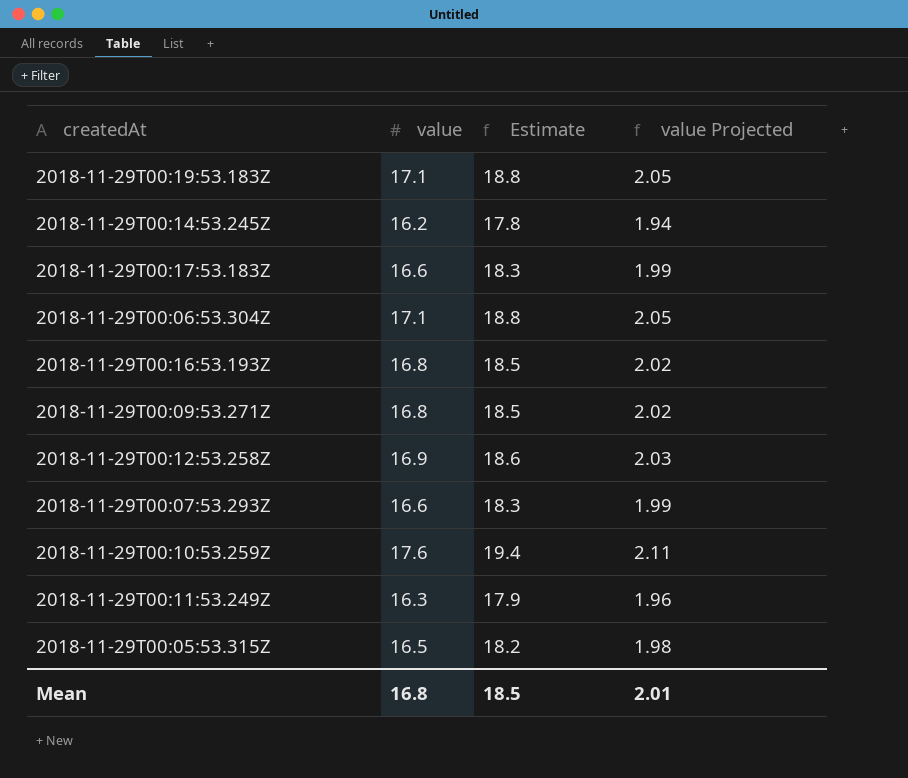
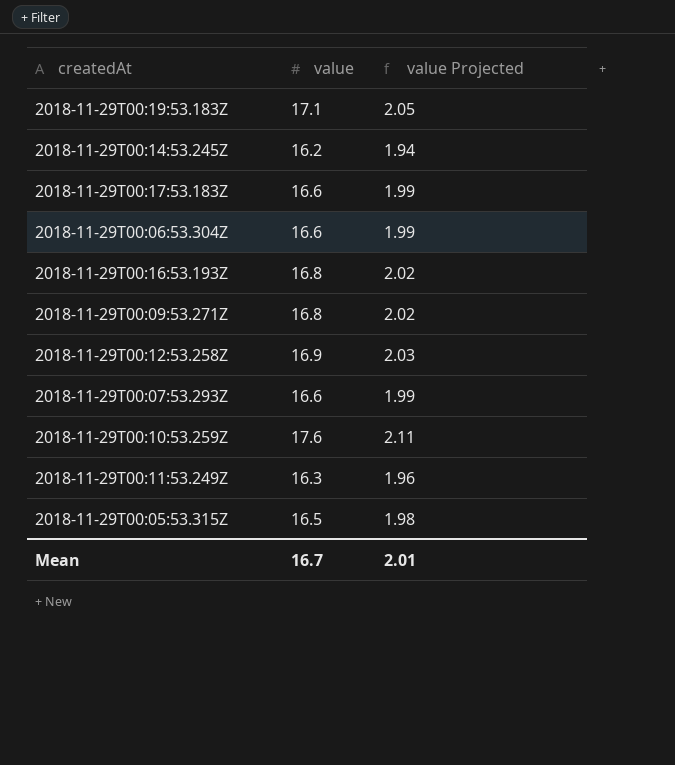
column Estimate | formula: [value] * 1.1 -> none
2018-11-29T00:06:53.304Z | value: 17.1 -> 16.6
2018-11-29T00:06:53.304Z | value Projected: 2.05 -> 1.99
Mean | value: 16.8 -> 16.7

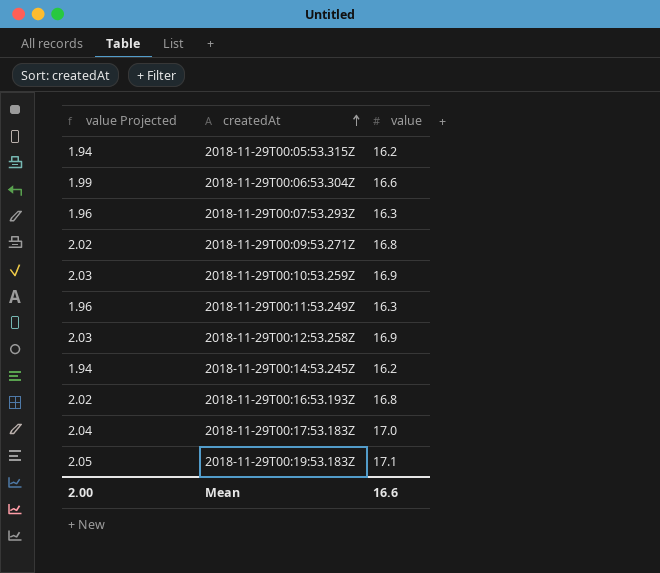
row order: none -> createdAt ascending
column value Projected | position: 3 -> 1
2018-11-29T00:05:53.315Z | value Projected: 1.98 -> 1.94
2018-11-29T00:05:53.315Z | value: 16.5 -> 16.2
2018-11-29T00:07:53.293Z | value Projected: 1.99 -> 1.96
2018-11-29T00:07:53.293Z | value: 16.6 -> 16.3
2018-11-29T00:10:53.259Z | value Projected: 2.11 -> 2.03
2018-11-29T00:10:53.259Z | value: 17.6 -> 16.9
2018-11-29T00:17:53.183Z | value Projected: 1.99 -> 2.04
2018-11-29T00:17:53.183Z | value: 16.6 -> 17.0
Mean | value Projected: 2.01 -> 2.00
Mean | value: 16.7 -> 16.6

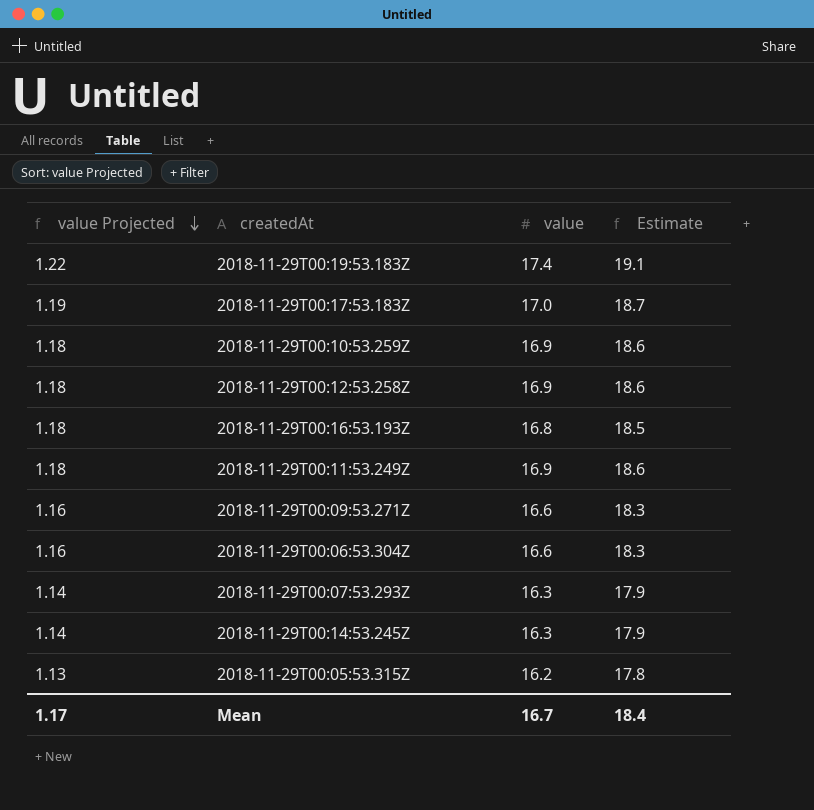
row order: createdAt ascending -> value Projected descending
column value Projected | formula: [value] * 0.12 -> [value] * 0.07
column Estimate | formula: none -> [value] * 1.1
2018-11-29T00:19:53.183Z | value: 17.1 -> 17.4
2018-11-29T00:11:53.249Z | value: 16.3 -> 16.9
2018-11-29T00:09:53.271Z | value: 16.8 -> 16.6
2018-11-29T00:14:53.245Z | value: 16.2 -> 16.3
Mean | value Projected: 2.00 -> 1.17
Mean | value: 16.6 -> 16.7

